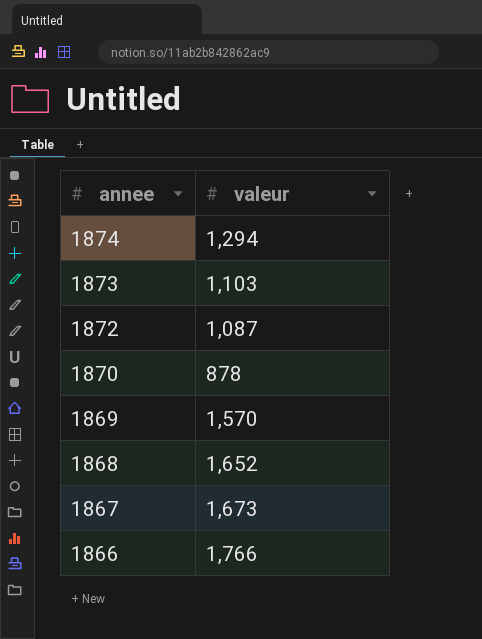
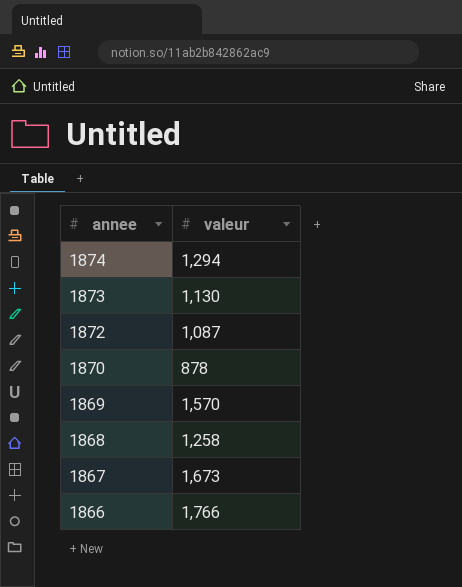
1873 | valeur: 1,103 -> 1,130
1868 | valeur: 1,652 -> 1,258

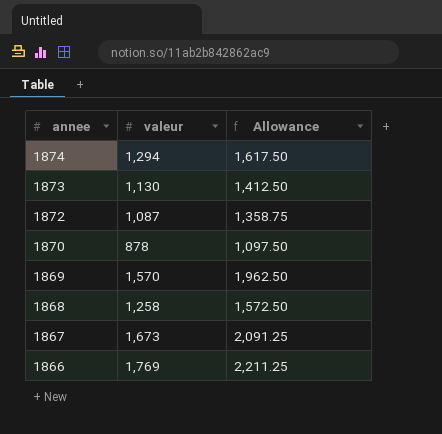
column Allowance | formula: none -> [valeur] * 1.25
1866 | valeur: 1,766 -> 1,769

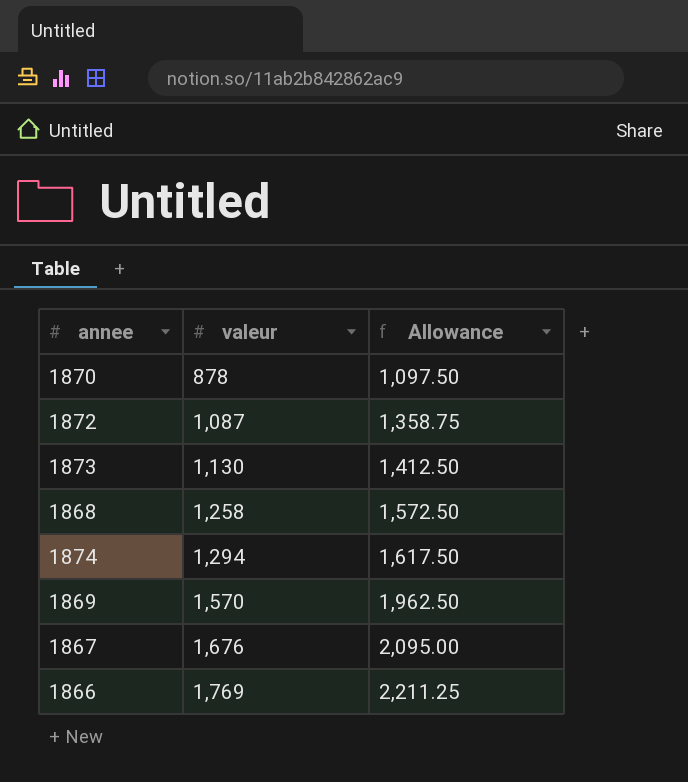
row order: annee descending -> valeur ascending
1867 | valeur: 1,673 -> 1,676
1867 | Allowance: 2,091.25 -> 2,095.00

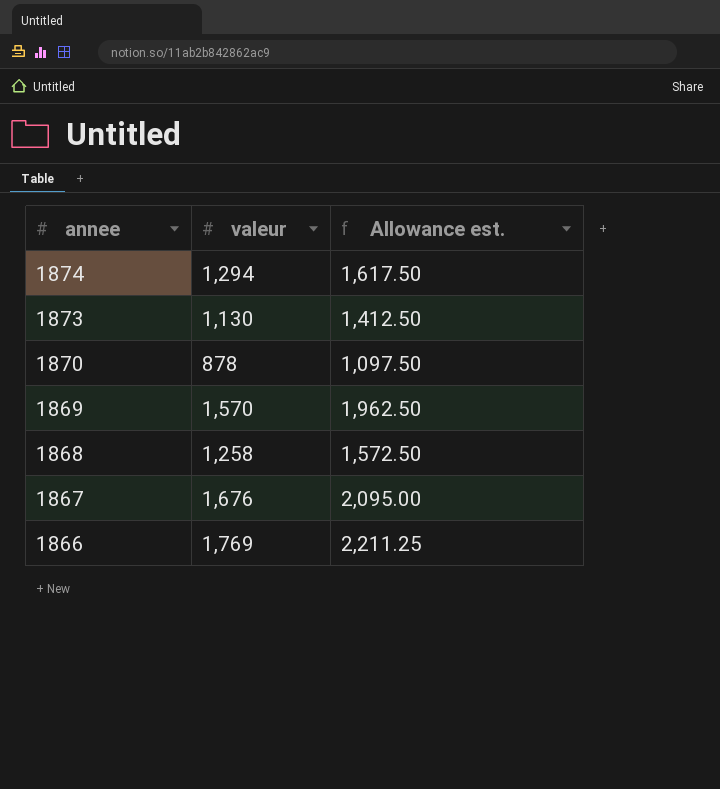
row order: valeur ascending -> annee descending
column name: Allowance -> Allowance est.
row 1872: 1,087 | 1,358.75 -> none

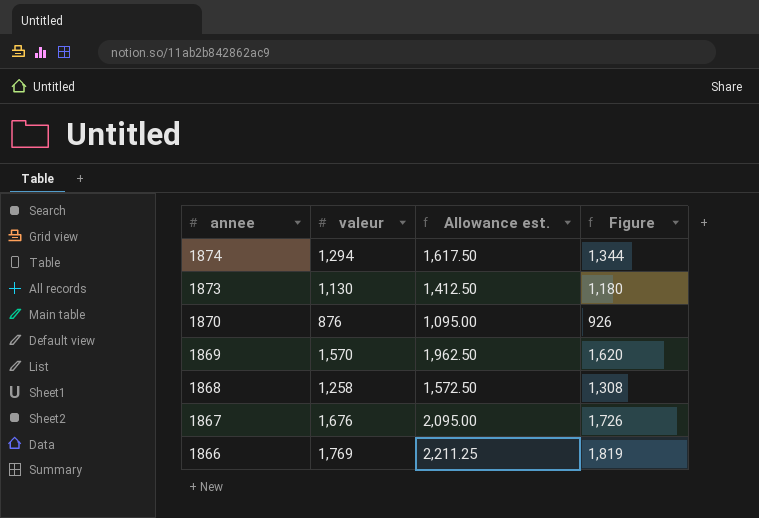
column Figure | formula: none -> [valeur] + 50
1870 | valeur: 878 -> 876
1870 | Allowance est.: 1,097.50 -> 1,095.00

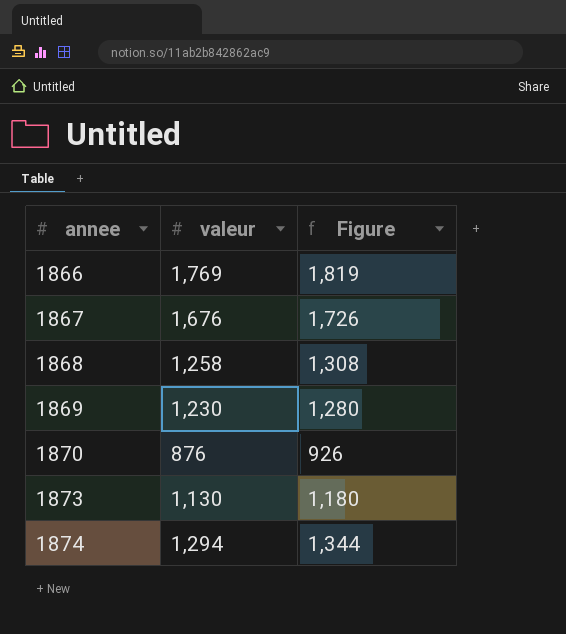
row order: annee descending -> annee ascending
column Allowance est. | formula: [valeur] * 1.25 -> none
1869 | valeur: 1,570 -> 1,230
1869 | Figure: 1,620 -> 1,280

